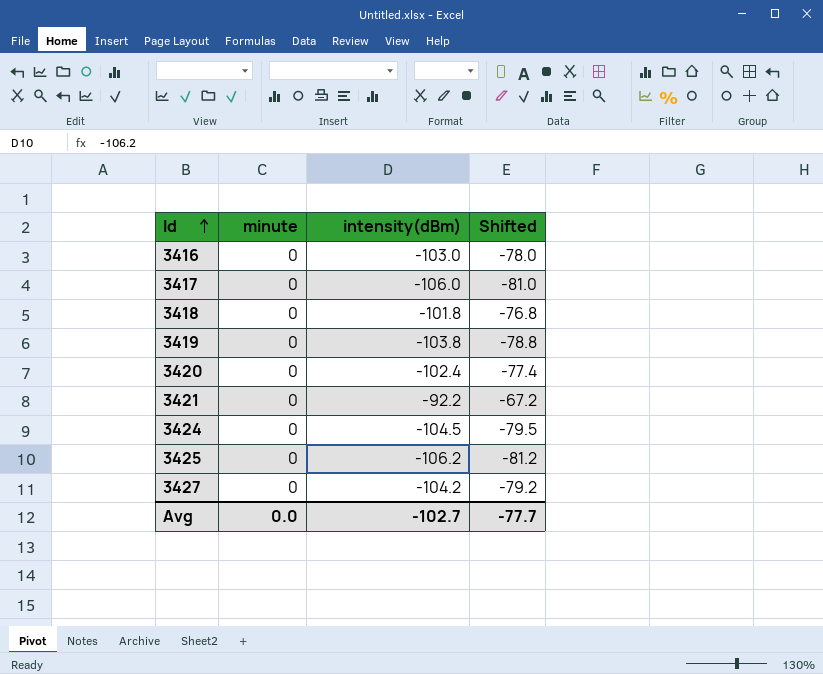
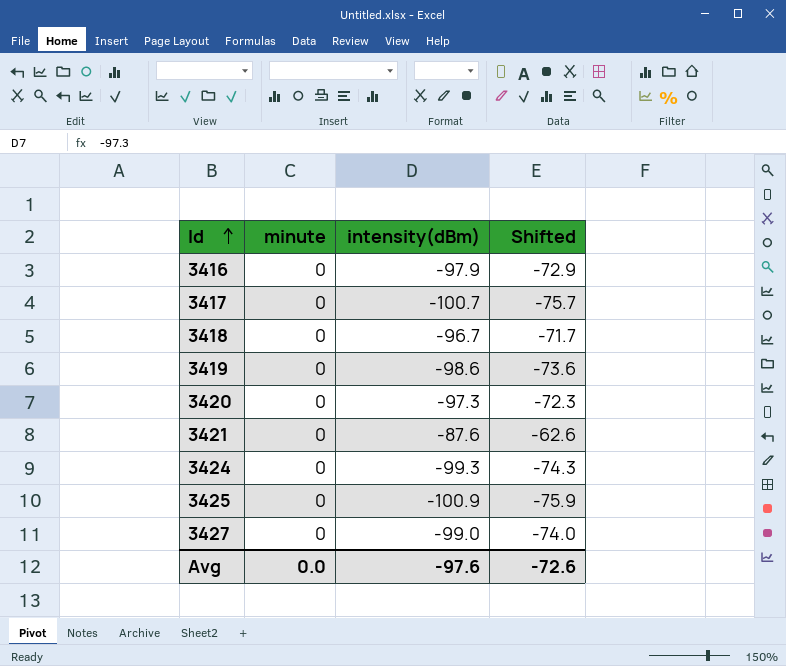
3416 | intensity(dBm): -103.0 -> -97.9
3416 | Shifted: -78.0 -> -72.9
3417 | intensity(dBm): -106.0 -> -100.7
3417 | Shifted: -81.0 -> -75.7
3418 | intensity(dBm): -101.8 -> -96.7
3418 | Shifted: -76.8 -> -71.7
3419 | intensity(dBm): -103.8 -> -98.6
3419 | Shifted: -78.8 -> -73.6
3420 | intensity(dBm): -102.4 -> -97.3
3420 | Shifted: -77.4 -> -72.3
3421 | intensity(dBm): -92.2 -> -87.6
3421 | Shifted: -67.2 -> -62.6
3424 | intensity(dBm): -104.5 -> -99.3
3424 | Shifted: -79.5 -> -74.3
3425 | intensity(dBm): -106.2 -> -100.9
3425 | Shifted: -81.2 -> -75.9
3427 | intensity(dBm): -104.2 -> -99.0
3427 | Shifted: -79.2 -> -74.0
Avg | intensity(dBm): -102.7 -> -97.6
Avg | Shifted: -77.7 -> -72.6

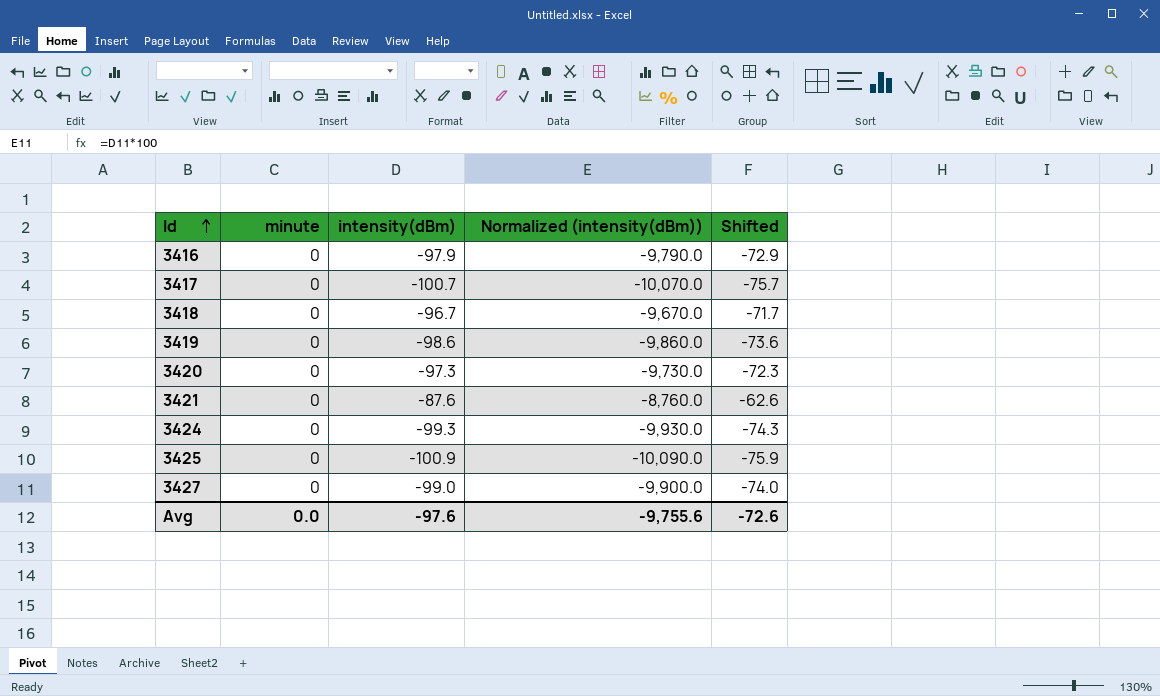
column Normalized (intensity(dBm)) | formula: none -> [intensity(dBm)] * 100

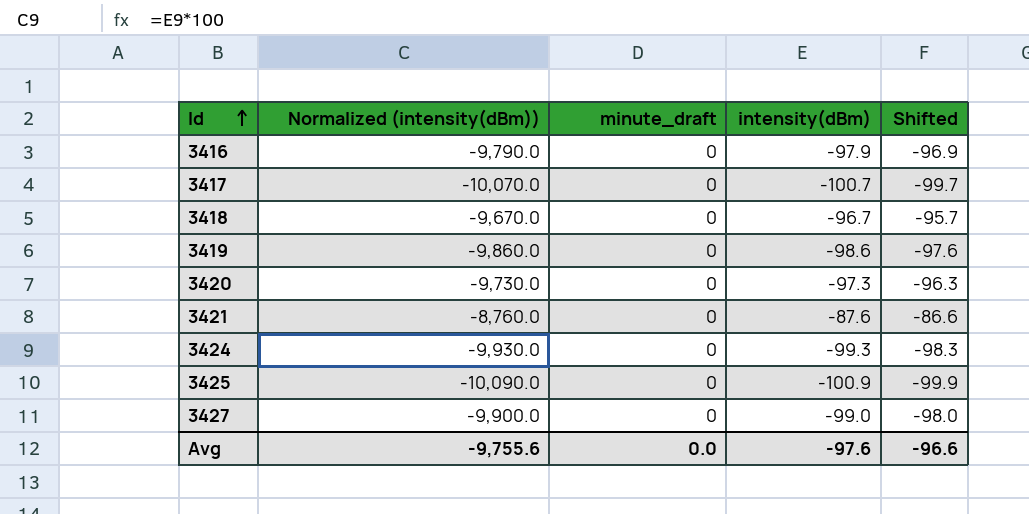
column Normalized (intensity(dBm)) | position: 4 -> 2
column name: minute -> minute_draft
column Shifted | formula: [intensity(dBm)] + 25 -> [intensity(dBm)] + 1
Avg | Shifted: -72.6 -> -96.6

